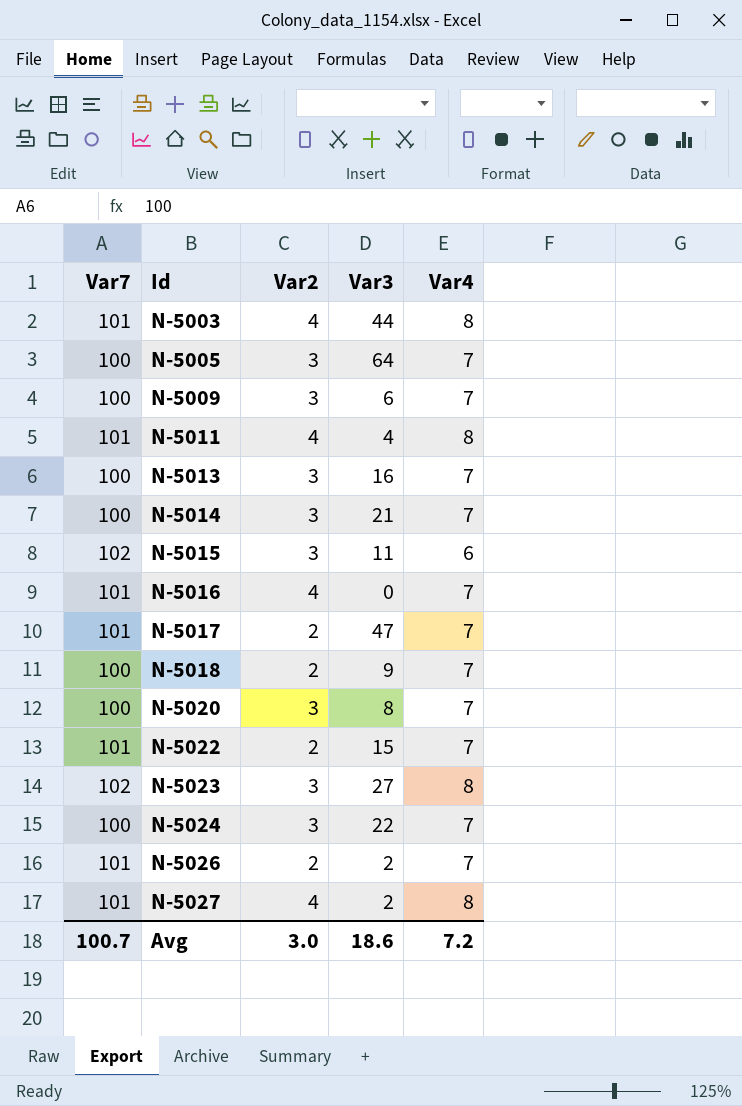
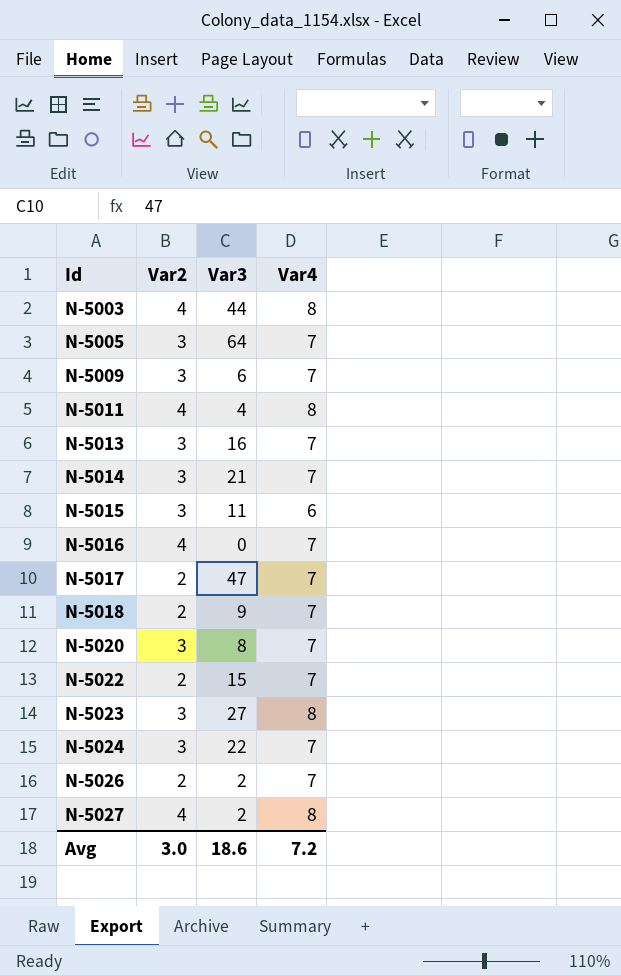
column Var7 | position: 1 -> none

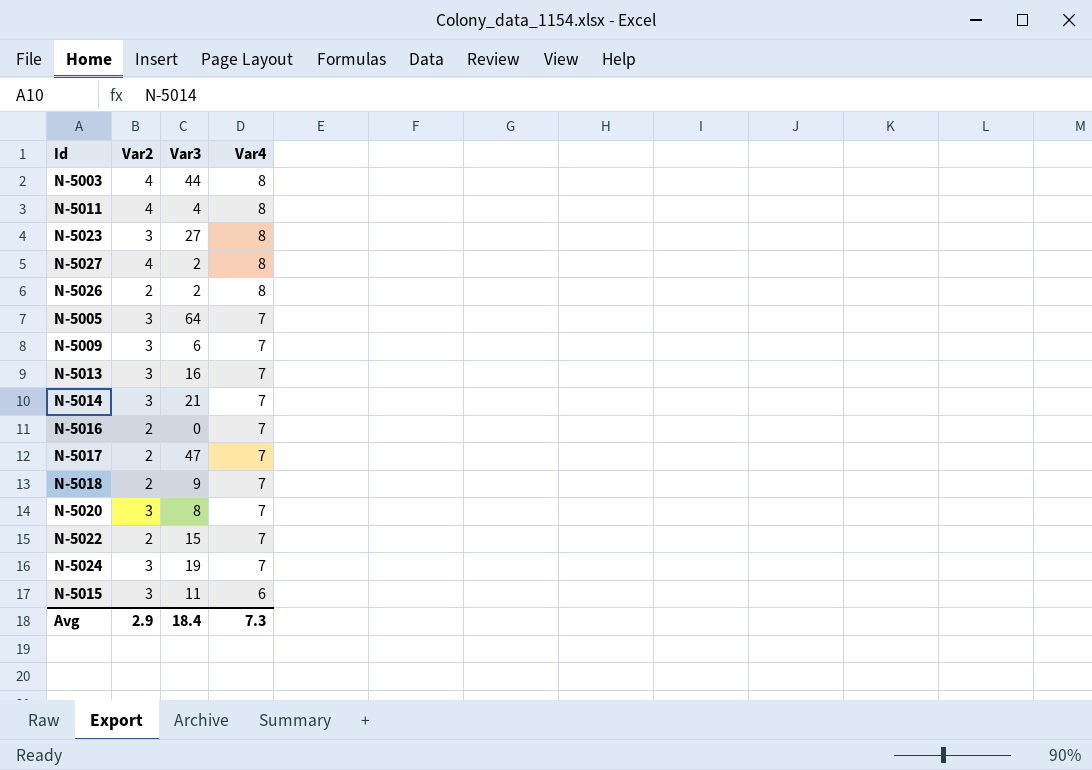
row order: Id ascending -> Var4 descending
N-5026 | Var4: 7 -> 8
N-5016 | Var2: 4 -> 2
N-5024 | Var3: 22 -> 19
Avg | Var2: 3.0 -> 2.9
Avg | Var3: 18.6 -> 18.4
Avg | Var4: 7.2 -> 7.3

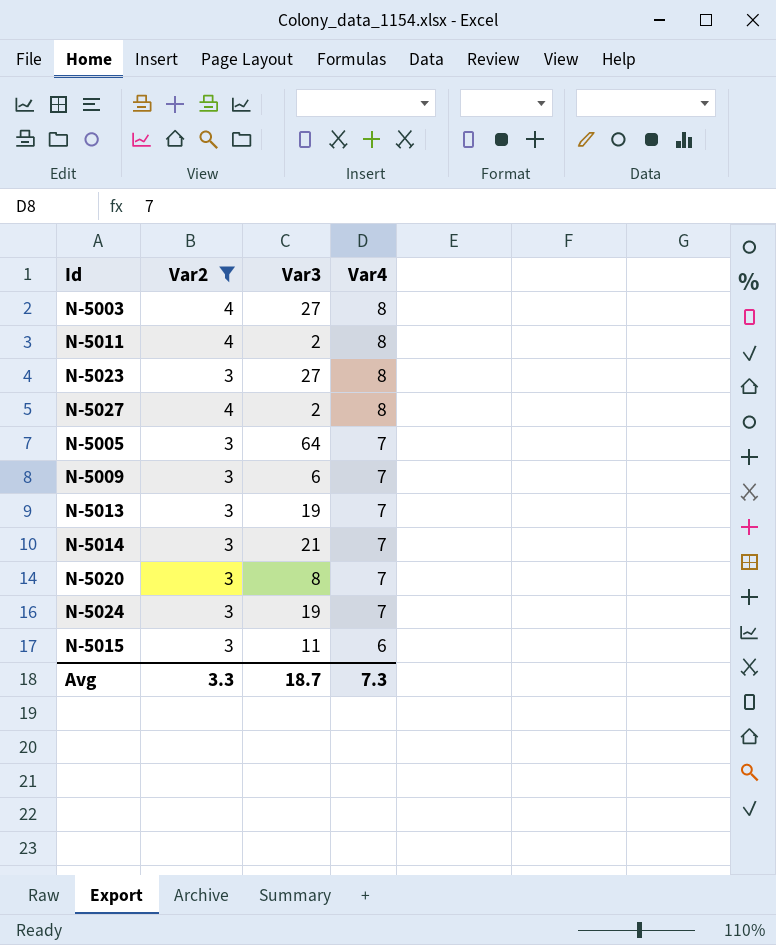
filter: none -> Var2 != 2
N-5003 | Var3: 44 -> 27
N-5011 | Var3: 4 -> 2
N-5013 | Var3: 16 -> 19
Avg | Var2: 2.9 -> 3.3
Avg | Var3: 18.4 -> 18.7

